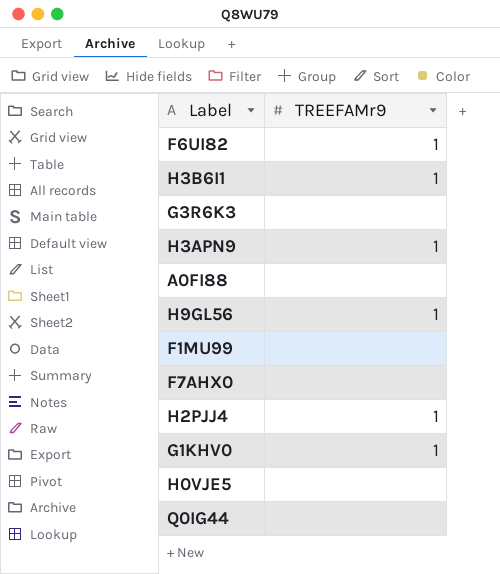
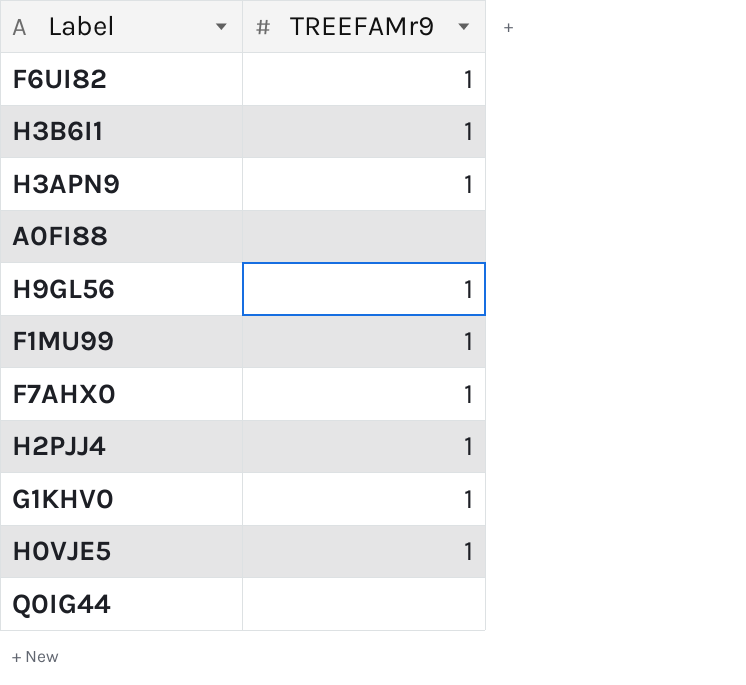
row G3R6K3: none -> none
F1MU99 | TREEFAMr9: none -> 1
F7AHX0 | TREEFAMr9: none -> 1
H0VJE5 | TREEFAMr9: none -> 1

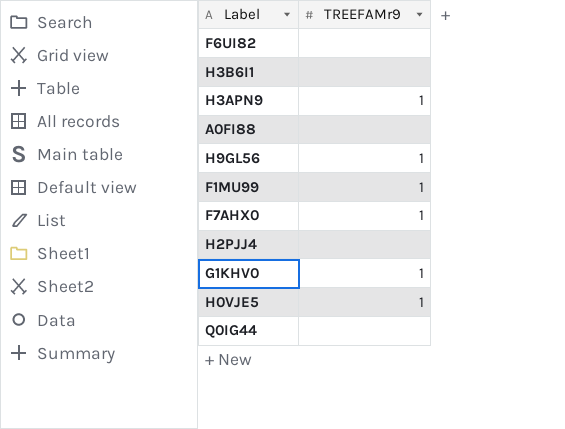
F6UI82 | TREEFAMr9: 1 -> none
H3B6I1 | TREEFAMr9: 1 -> none
H2PJJ4 | TREEFAMr9: 1 -> none

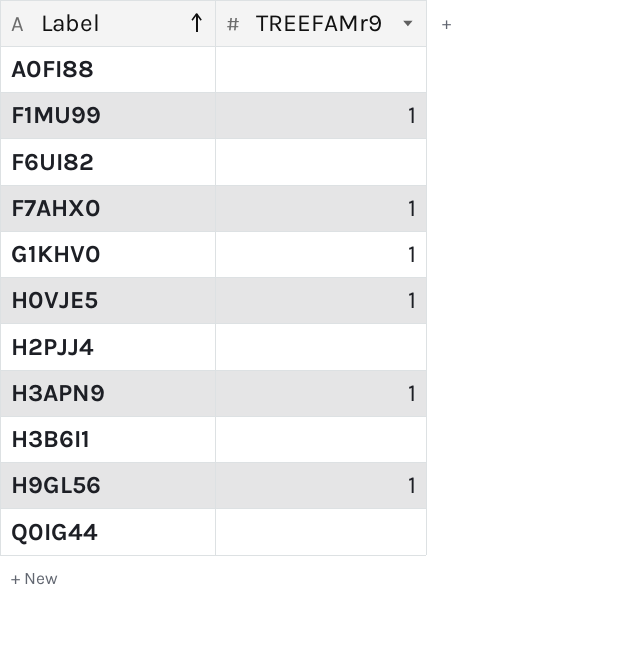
row order: none -> Label ascending

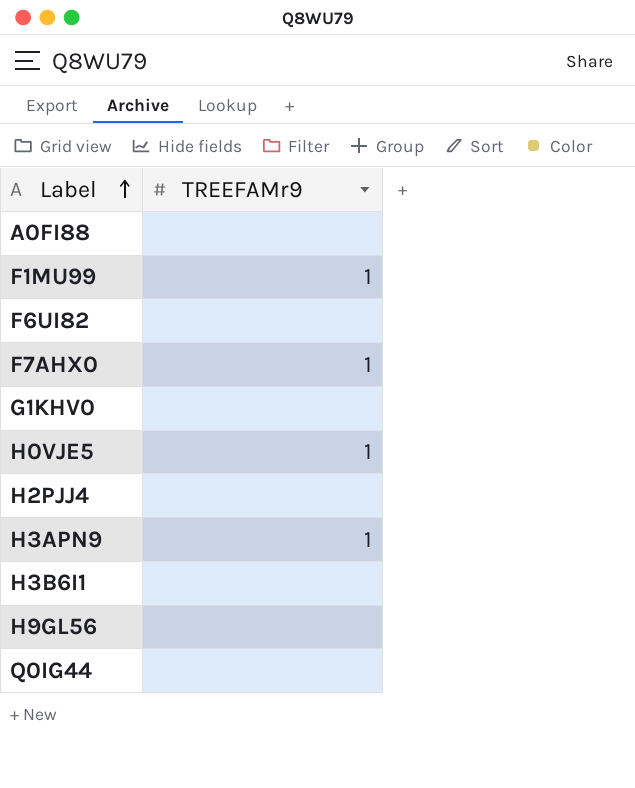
G1KHV0 | TREEFAMr9: 1 -> none
H9GL56 | TREEFAMr9: 1 -> none

